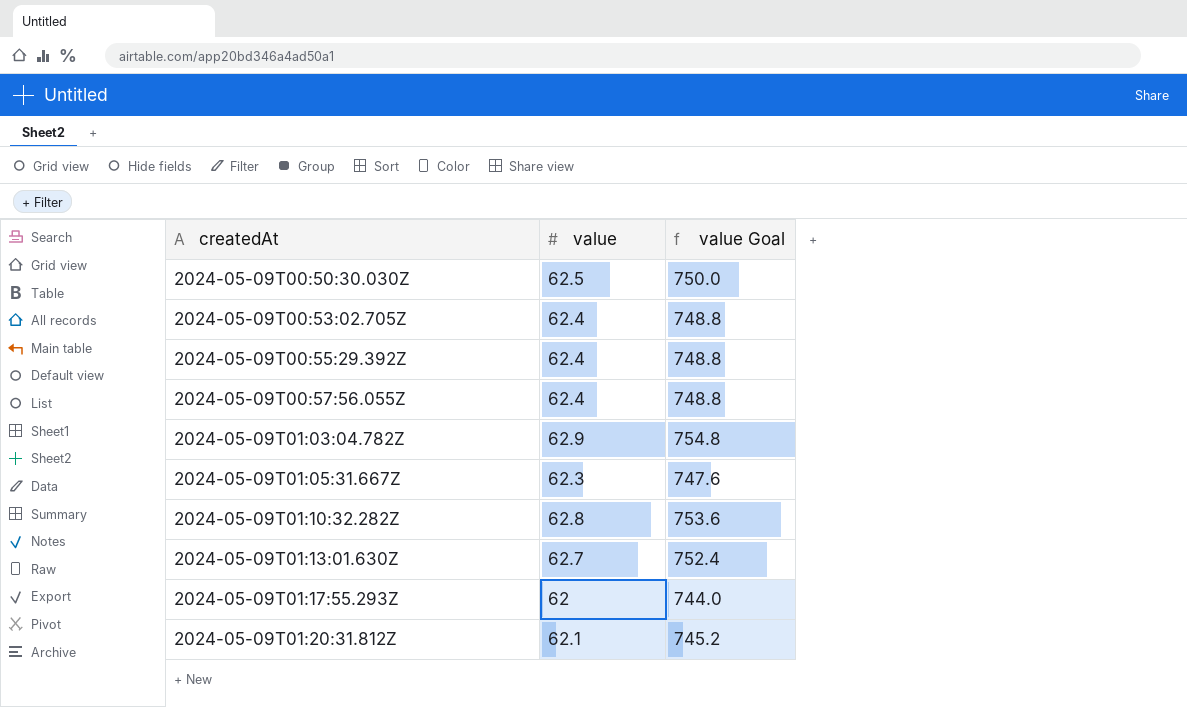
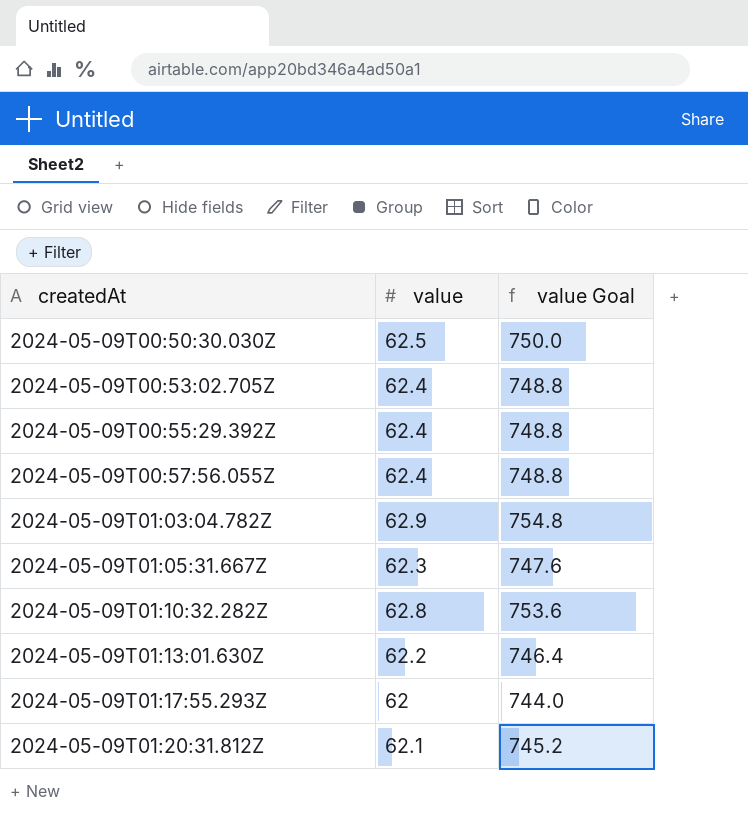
2024-05-09T01:13:01.630Z | value: 62.7 -> 62.2
2024-05-09T01:13:01.630Z | value Goal: 752.4 -> 746.4

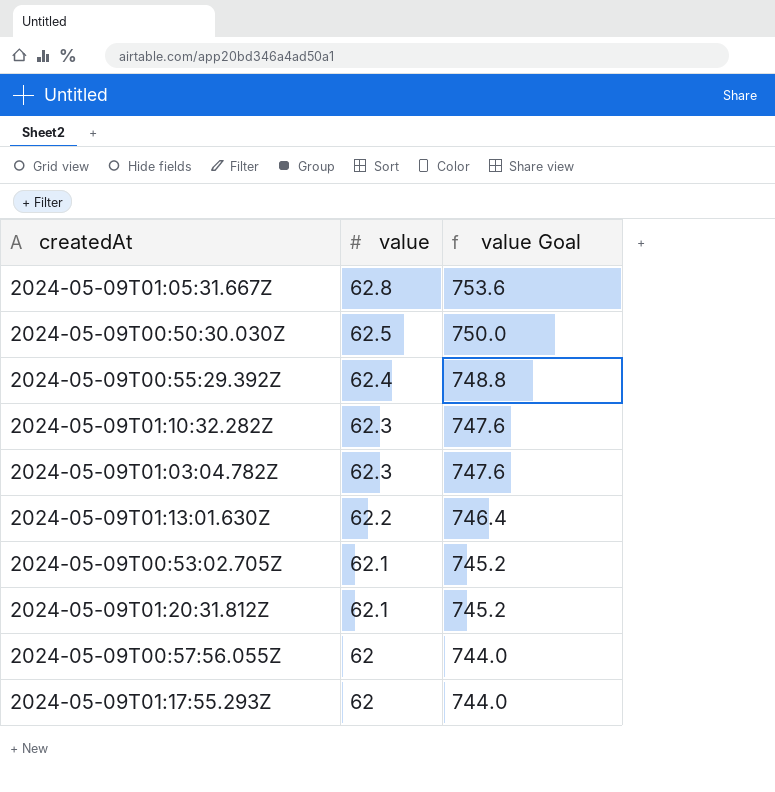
row order: createdAt ascending -> value descending
2024-05-09T01:05:31.667Z | value: 62.3 -> 62.8
2024-05-09T01:05:31.667Z | value Goal: 747.6 -> 753.6
2024-05-09T01:10:32.282Z | value: 62.8 -> 62.3
2024-05-09T01:10:32.282Z | value Goal: 753.6 -> 747.6
2024-05-09T01:03:04.782Z | value: 62.9 -> 62.3
2024-05-09T01:03:04.782Z | value Goal: 754.8 -> 747.6
2024-05-09T00:53:02.705Z | value: 62.4 -> 62.1
2024-05-09T00:53:02.705Z | value Goal: 748.8 -> 745.2
2024-05-09T00:57:56.055Z | value: 62.4 -> 62
2024-05-09T00:57:56.055Z | value Goal: 748.8 -> 744.0

